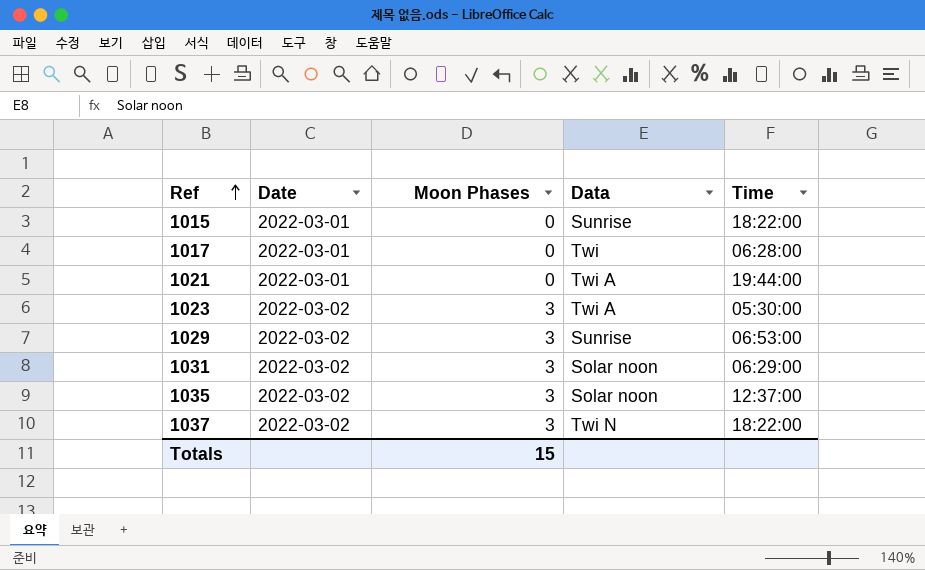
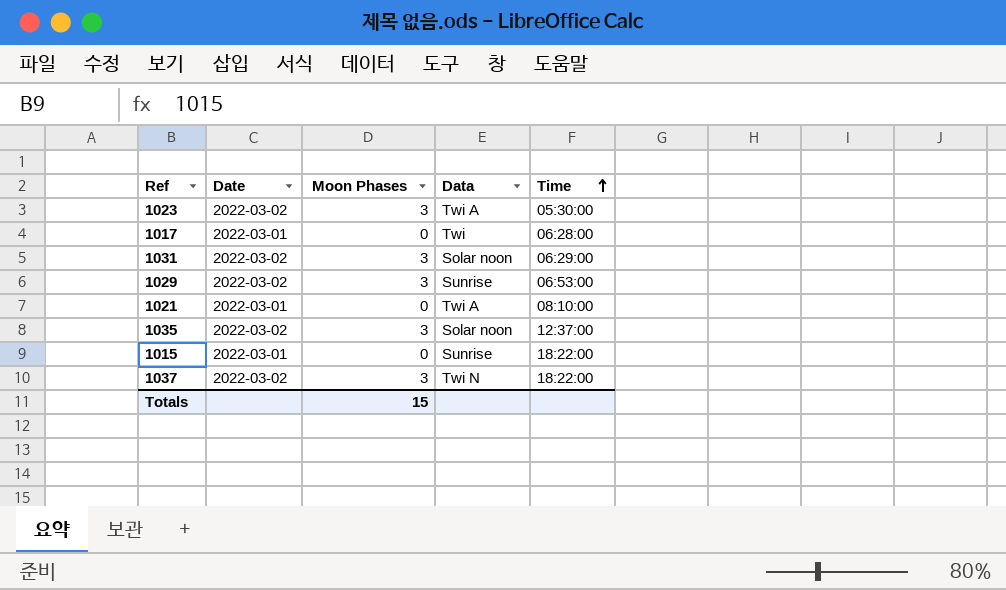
row order: Ref ascending -> Time ascending
1021 | Time: 19:44:00 -> 08:10:00

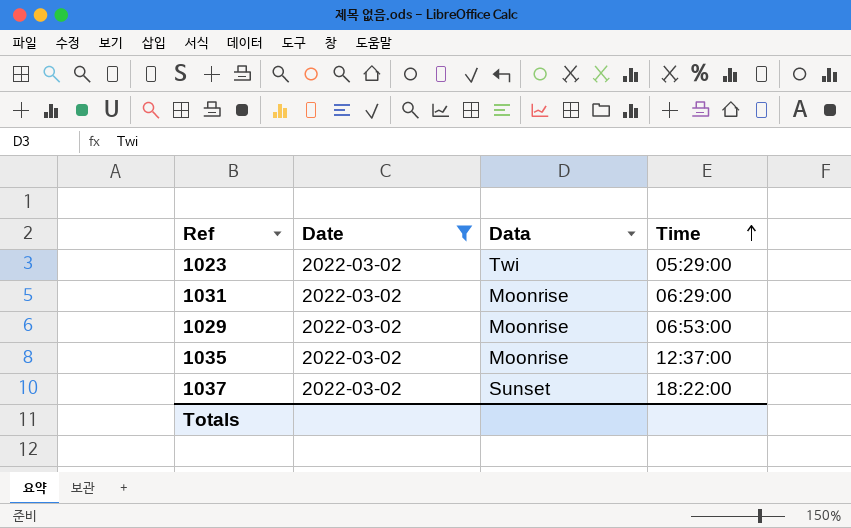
filter: none -> Date = 2022-03-02
column Moon Phases | position: 3 -> none
1023 | Data: Twi A -> Twi
1023 | Time: 05:30:00 -> 05:29:00
1031 | Data: Solar noon -> Moonrise
1029 | Data: Sunrise -> Moonrise
1035 | Data: Solar noon -> Moonrise
1037 | Data: Twi N -> Sunset

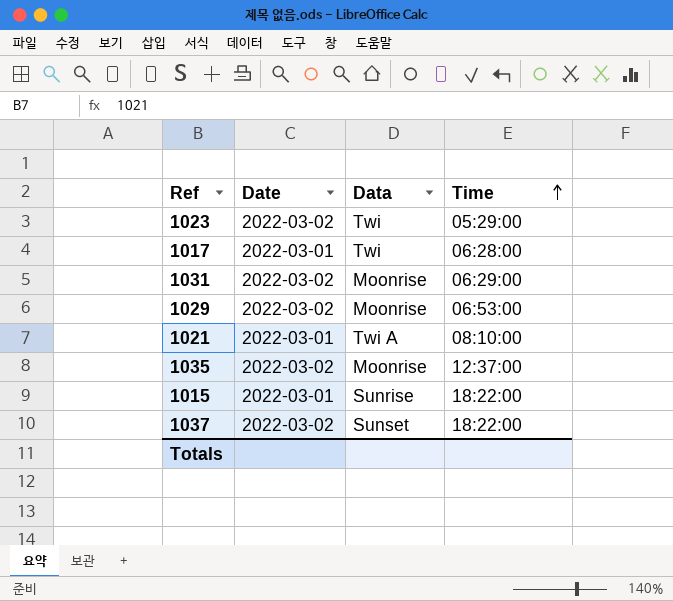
filter: Date = 2022-03-02 -> none

